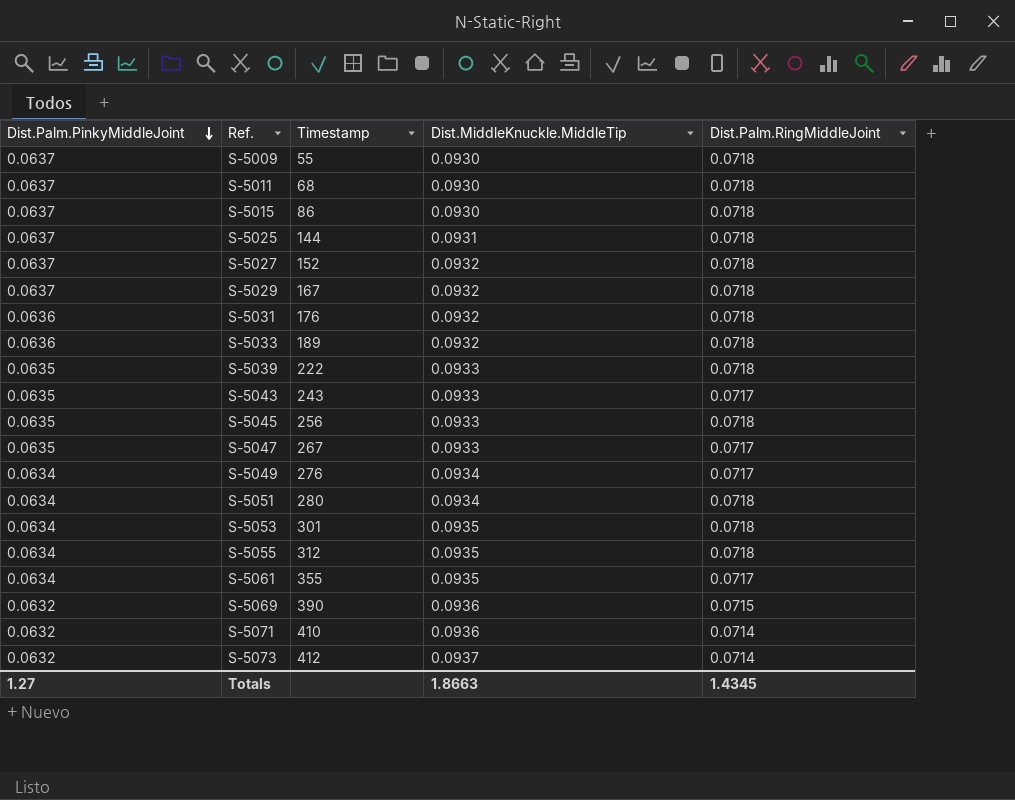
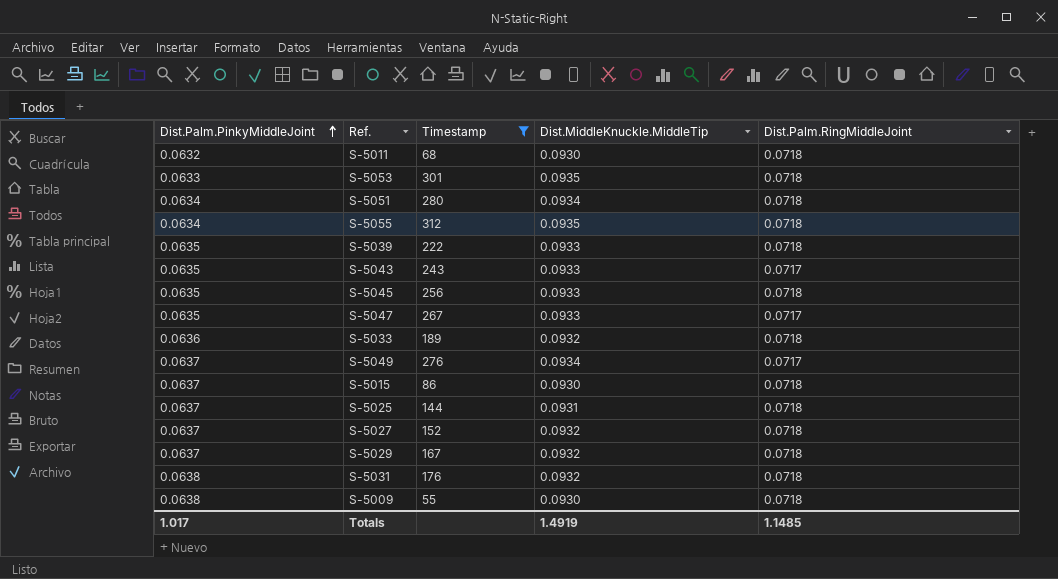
filter: none -> Timestamp <= 312
row order: Dist.Palm.PinkyMiddleJoint descending -> Dist.Palm.PinkyMiddleJoint ascending
S-5011 | Dist.Palm.PinkyMiddleJoint: 0.0637 -> 0.0632
S-5053 | Dist.Palm.PinkyMiddleJoint: 0.0634 -> 0.0633
S-5049 | Dist.Palm.PinkyMiddleJoint: 0.0634 -> 0.0637
S-5031 | Dist.Palm.PinkyMiddleJoint: 0.0636 -> 0.0638
S-5009 | Dist.Palm.PinkyMiddleJoint: 0.0637 -> 0.0638
Totals | Dist.Palm.PinkyMiddleJoint: 1.27 -> 1.017
Totals | Dist.MiddleKnuckle.MiddleTip: 1.8663 -> 1.4919
Totals | Dist.Palm.RingMiddleJoint: 1.4345 -> 1.1485

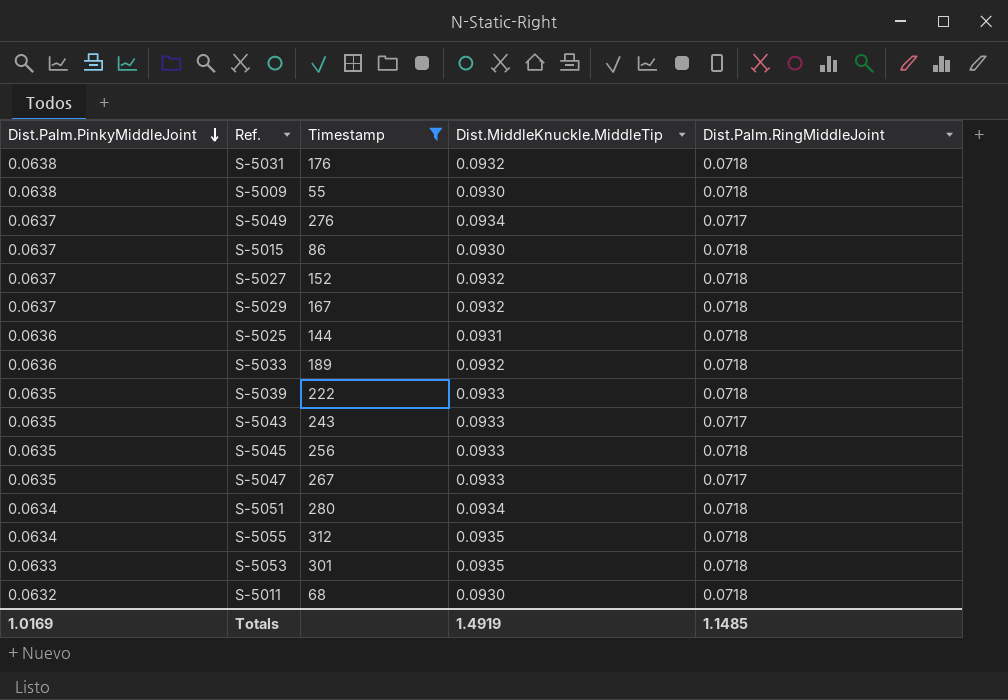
row order: Dist.Palm.PinkyMiddleJoint ascending -> Dist.Palm.PinkyMiddleJoint descending
S-5025 | Dist.Palm.PinkyMiddleJoint: 0.0637 -> 0.0636
Totals | Dist.Palm.PinkyMiddleJoint: 1.017 -> 1.0169

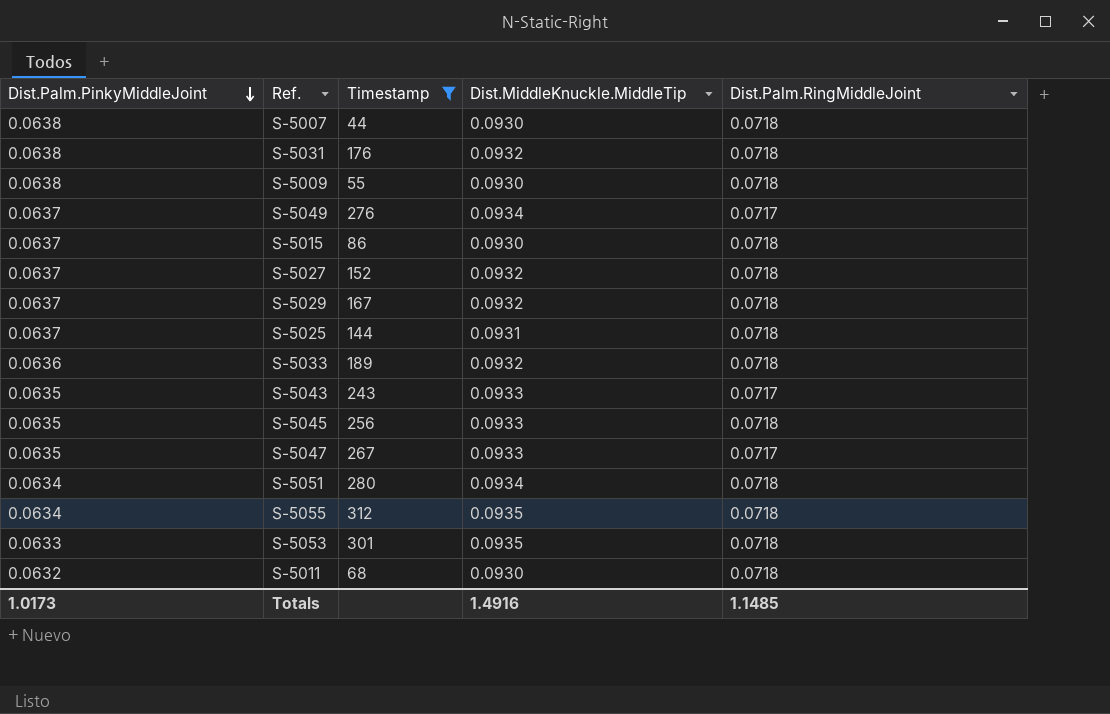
row S-5039: 0.0635 | 222 | 0.0933 | 0.0718 -> none
row S-5007: none -> 0.0638 | 44 | 0.0930 | 0.0718
S-5025 | Dist.Palm.PinkyMiddleJoint: 0.0636 -> 0.0637
Totals | Dist.Palm.PinkyMiddleJoint: 1.0169 -> 1.0173
Totals | Dist.MiddleKnuckle.MiddleTip: 1.4919 -> 1.4916

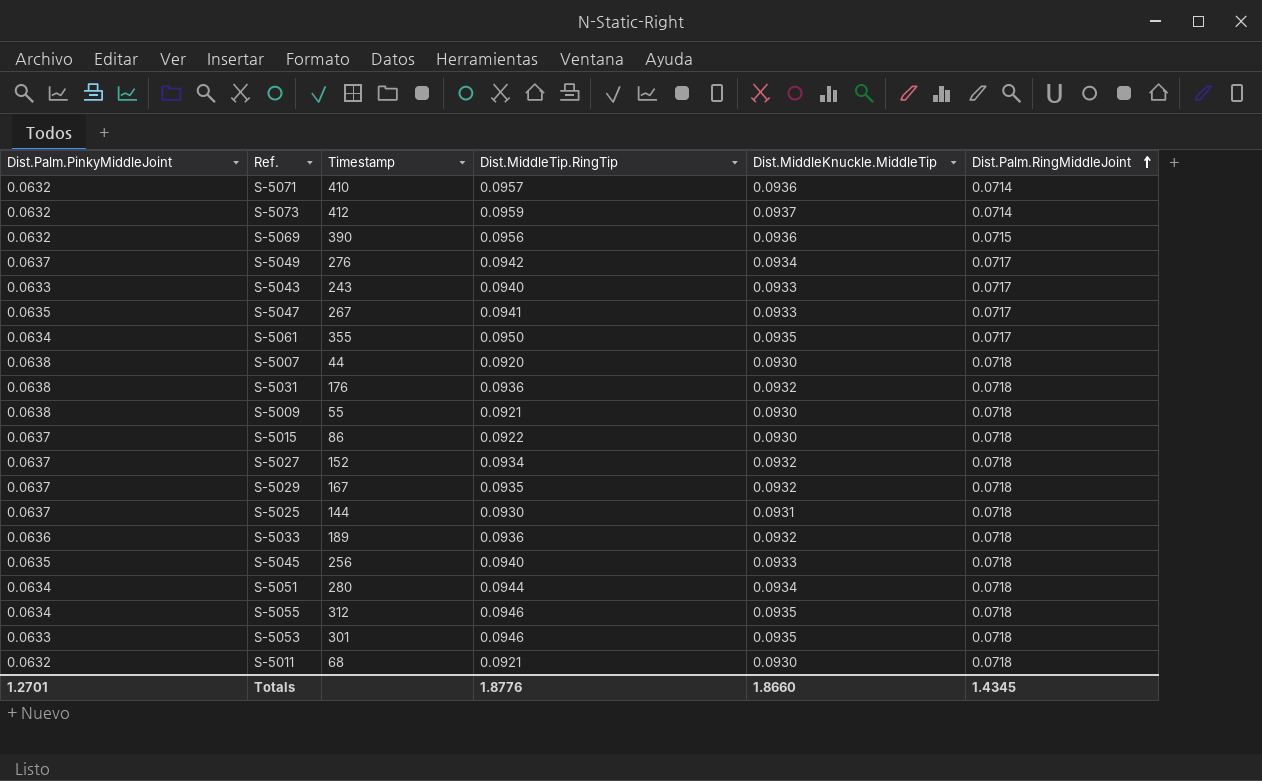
filter: Timestamp <= 312 -> none
row order: Dist.Palm.PinkyMiddleJoint descending -> Dist.Palm.RingMiddleJoint ascending
column Dist.MiddleTip.RingTip | position: none -> 4
S-5043 | Dist.Palm.PinkyMiddleJoint: 0.0635 -> 0.0633
Totals | Dist.Palm.PinkyMiddleJoint: 1.0173 -> 1.2701
Totals | Dist.MiddleKnuckle.MiddleTip: 1.4916 -> 1.8660
Totals | Dist.Palm.RingMiddleJoint: 1.1485 -> 1.4345

